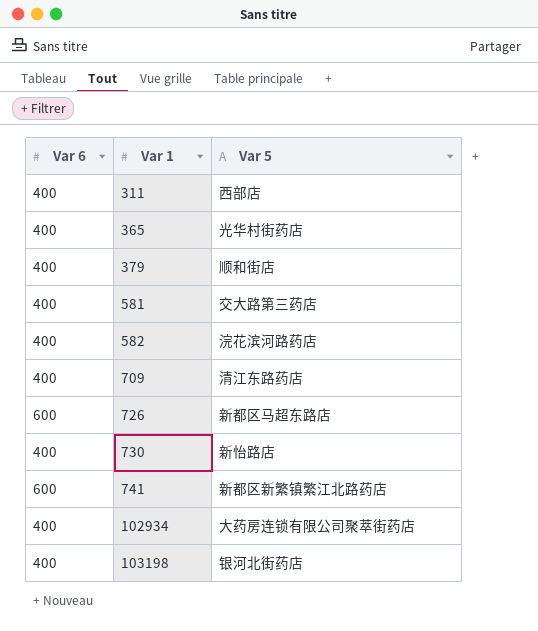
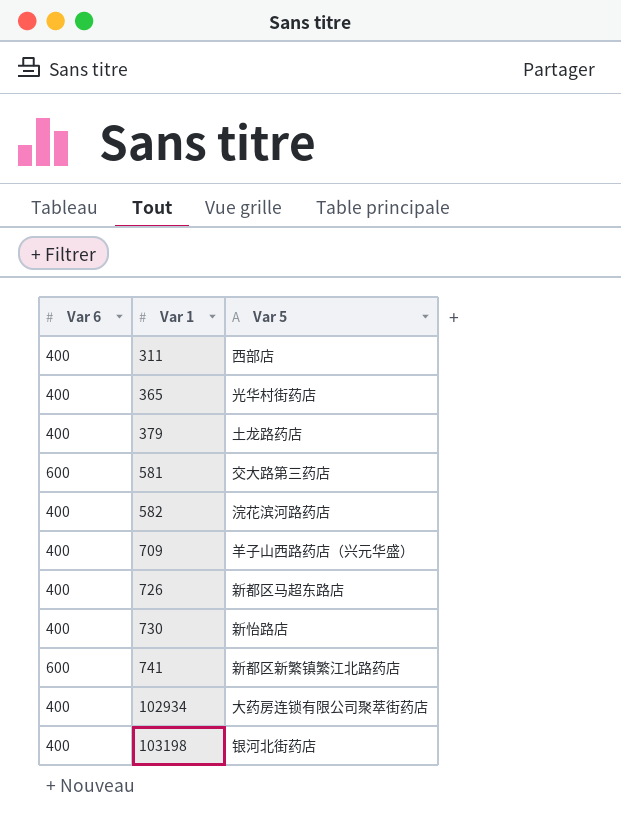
379 | Var 5: 顺和街店 -> 土龙路药店
581 | Var 6: 400 -> 600
709 | Var 5: 清江东路药店 -> 羊子山西路药店（兴元华盛）
726 | Var 6: 600 -> 400

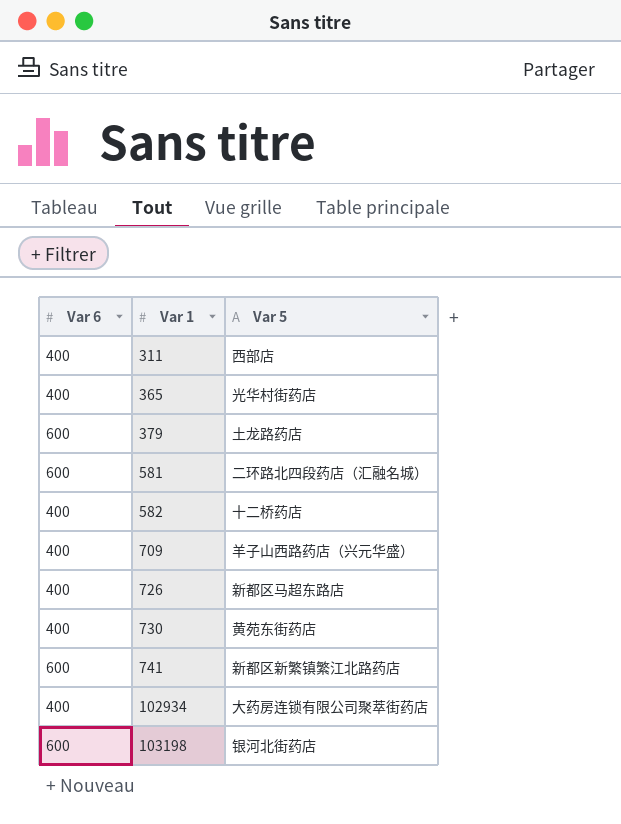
379 | Var 6: 400 -> 600
581 | Var 5: 交大路第三药店 -> 二环路北四段药店（汇融名城）
582 | Var 5: 浣花滨河路药店 -> 十二桥药店
730 | Var 5: 新怡路店 -> 黄苑东街药店
103198 | Var 6: 400 -> 600

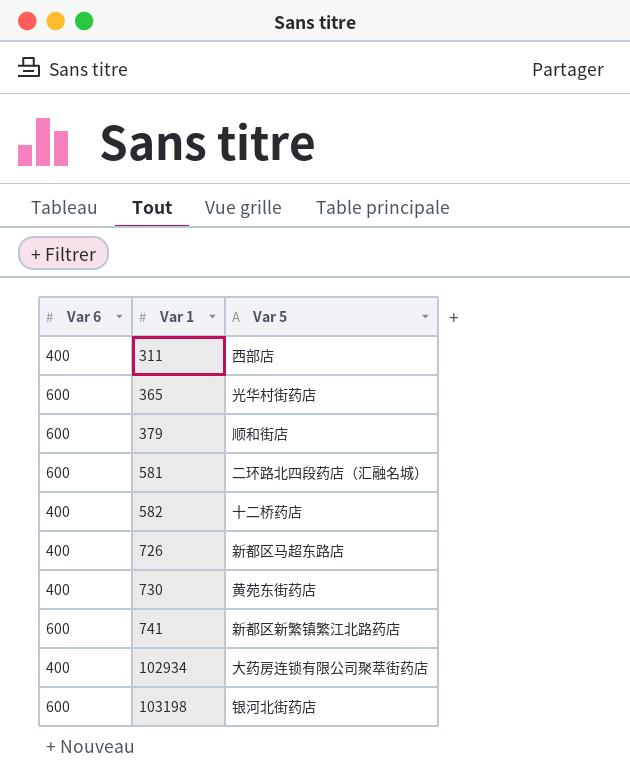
row 709: 400 | 羊子山西路药店（兴元华盛） -> none
365 | Var 6: 400 -> 600
379 | Var 5: 土龙路药店 -> 顺和街店

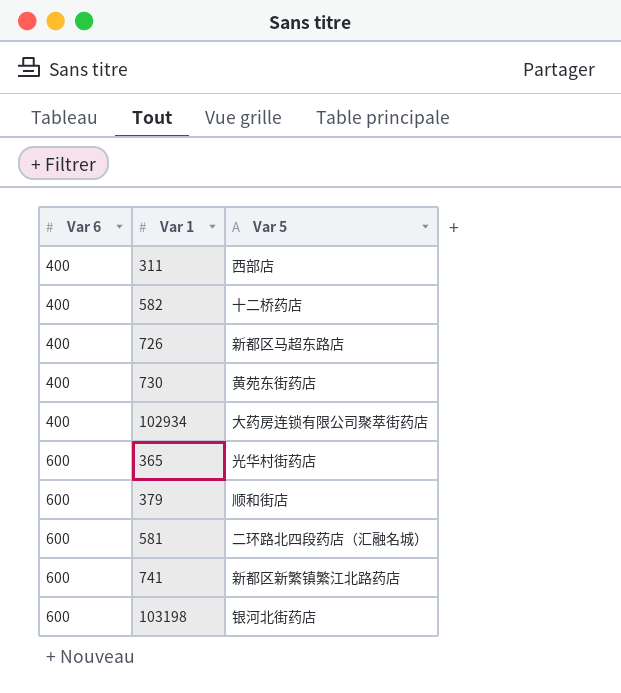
row order: Var 1 ascending -> Var 6 ascending

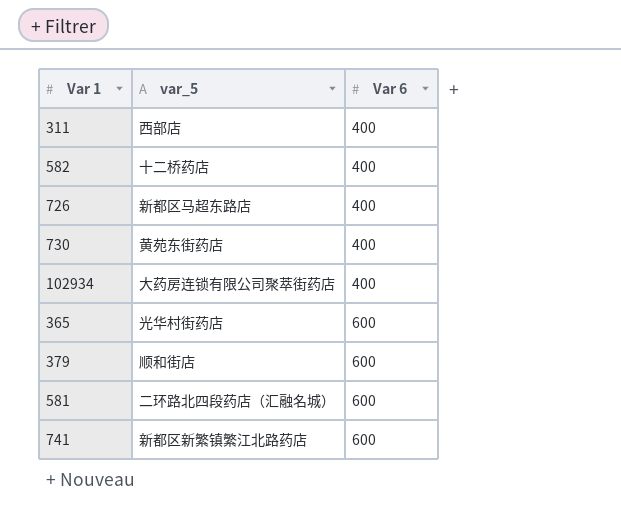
column name: Var 5 -> var_5
column Var 6 | position: 1 -> 3
row 103198: 600 | 银河北街药店 -> none

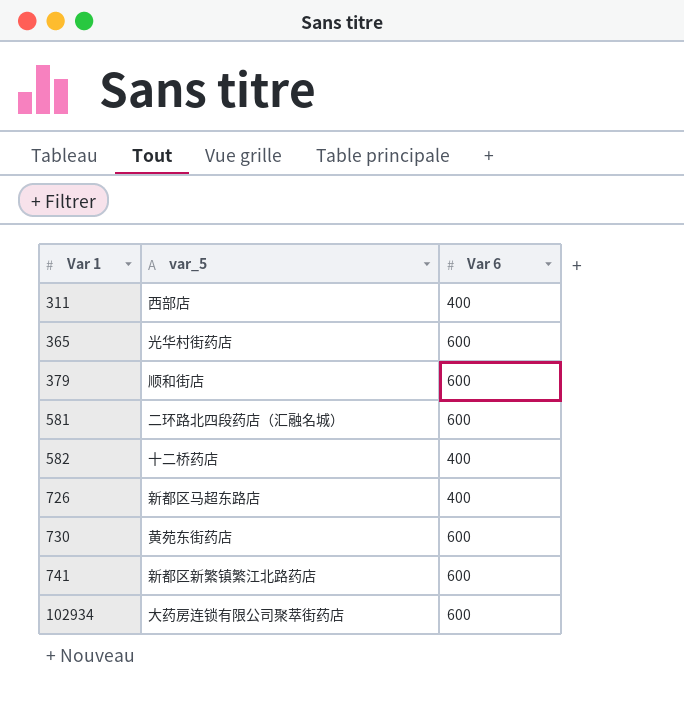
row order: Var 6 ascending -> Var 1 ascending
730 | Var 6: 400 -> 600
102934 | Var 6: 400 -> 600

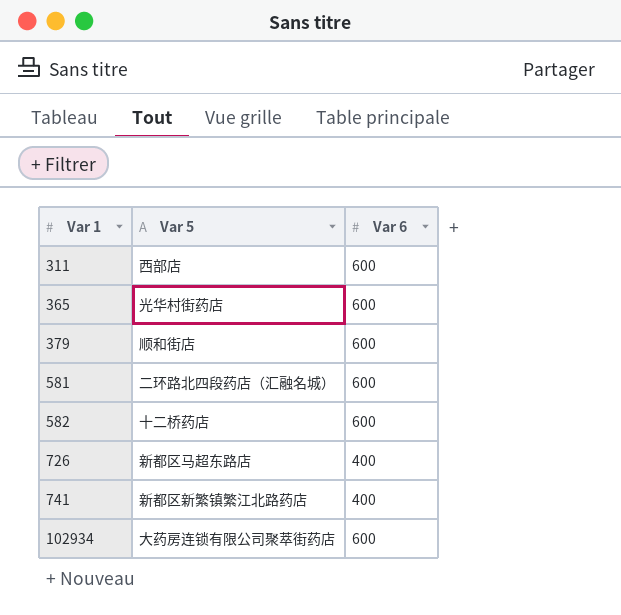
column name: var_5 -> Var 5
row 730: 黄苑东街药店 | 600 -> none
311 | Var 6: 400 -> 600
582 | Var 6: 400 -> 600
741 | Var 6: 600 -> 400

